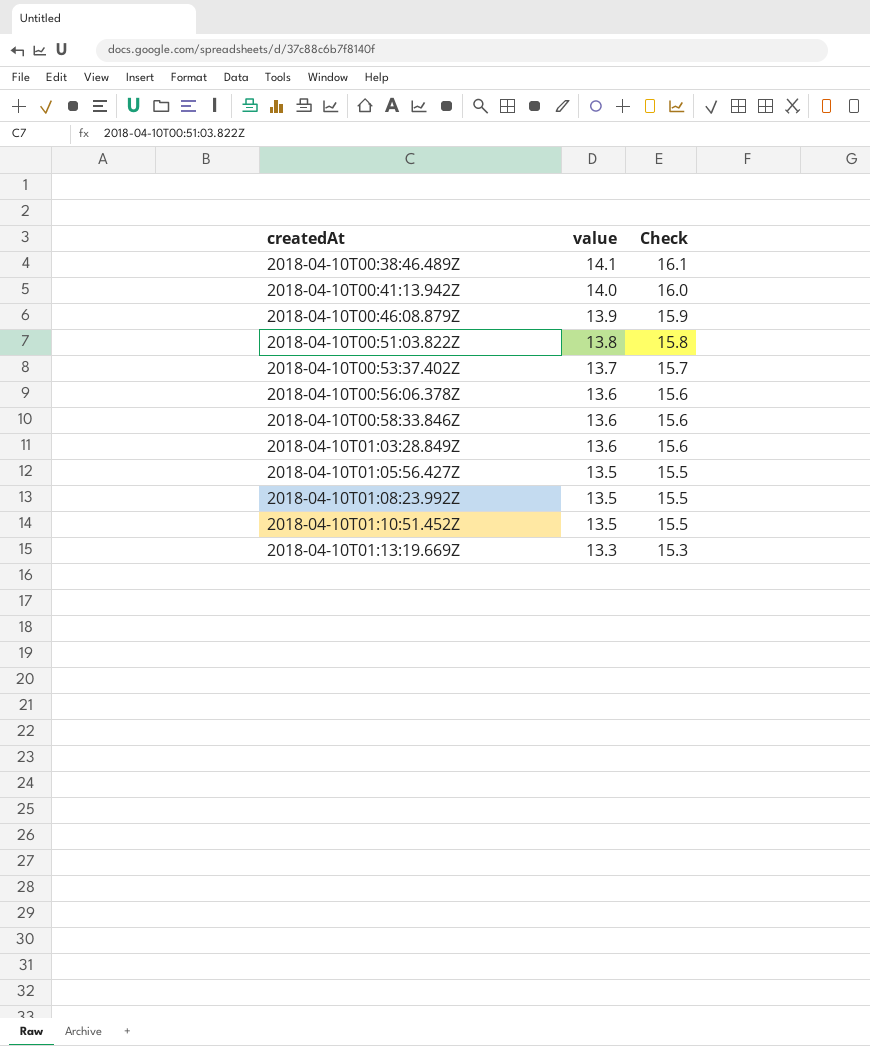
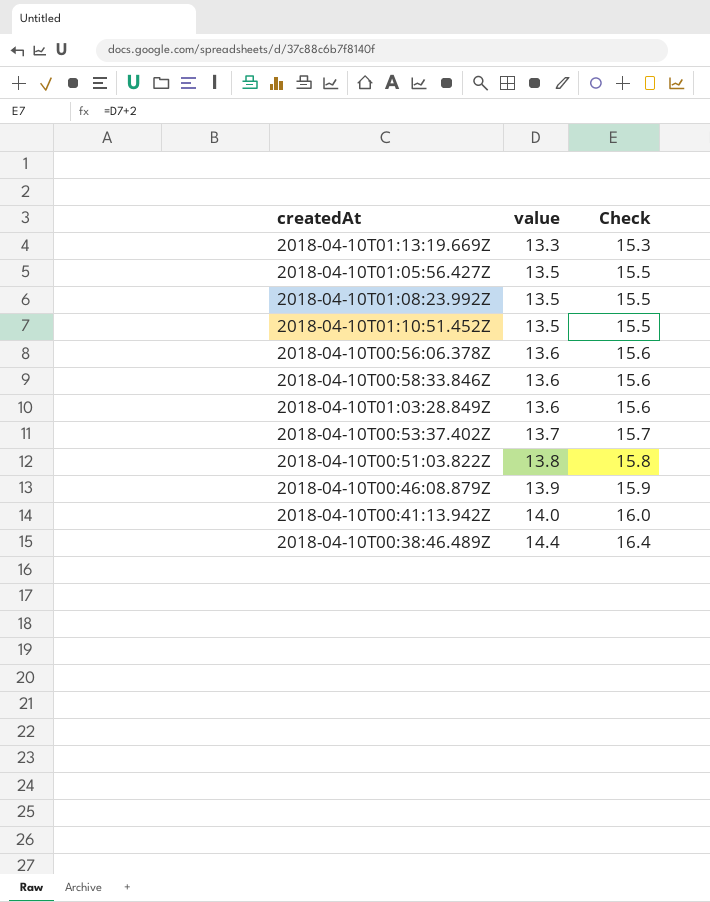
row order: createdAt ascending -> value ascending
2018-04-10T00:38:46.489Z | value: 14.1 -> 14.4
2018-04-10T00:38:46.489Z | Check: 16.1 -> 16.4

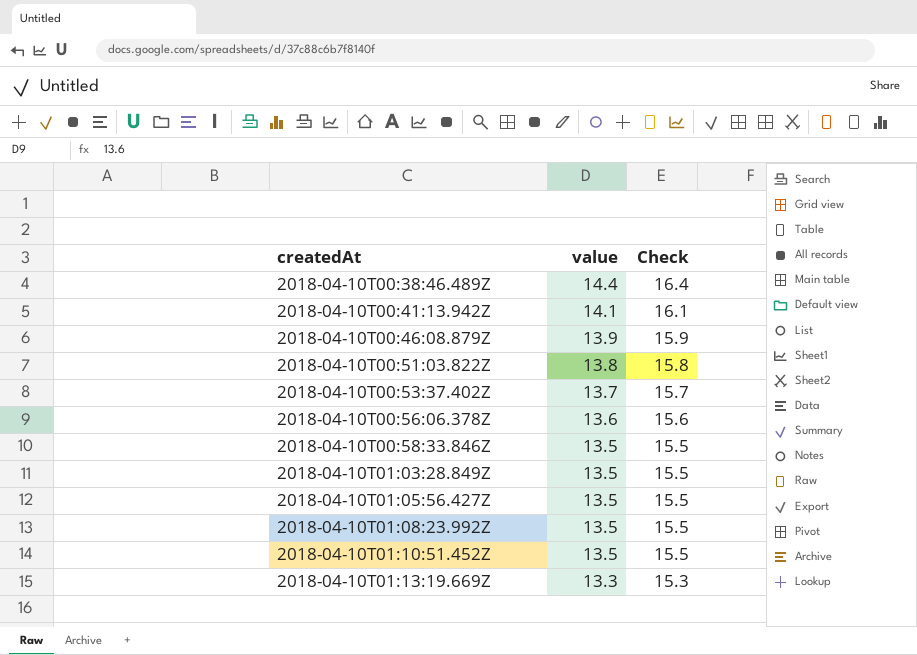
row order: value ascending -> createdAt ascending
2018-04-10T00:41:13.942Z | value: 14.0 -> 14.1
2018-04-10T00:41:13.942Z | Check: 16.0 -> 16.1
2018-04-10T00:58:33.846Z | value: 13.6 -> 13.5
2018-04-10T00:58:33.846Z | Check: 15.6 -> 15.5
2018-04-10T01:03:28.849Z | value: 13.6 -> 13.5
2018-04-10T01:03:28.849Z | Check: 15.6 -> 15.5

